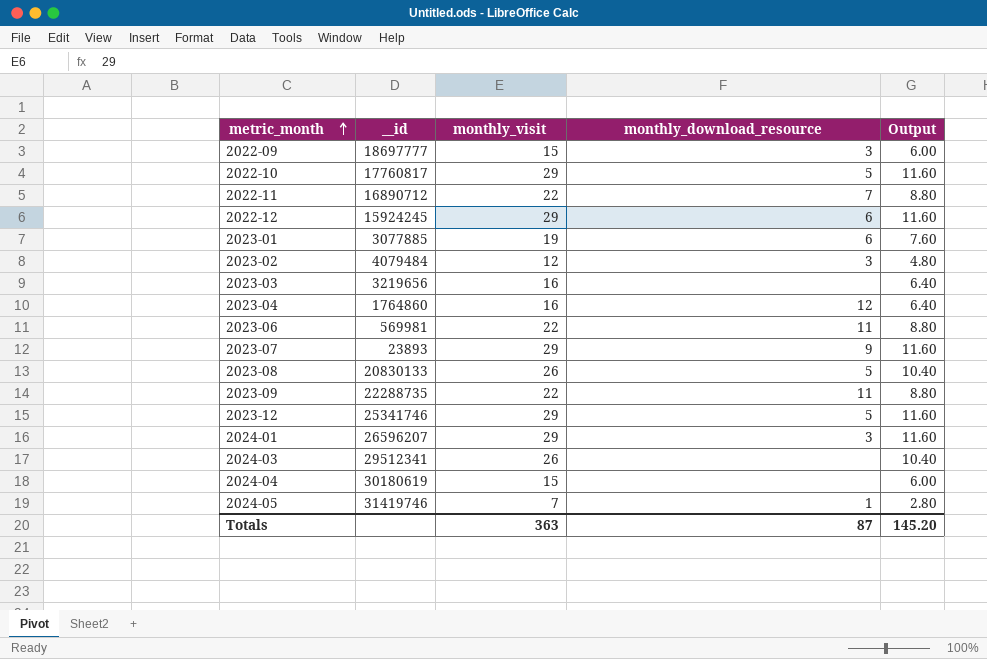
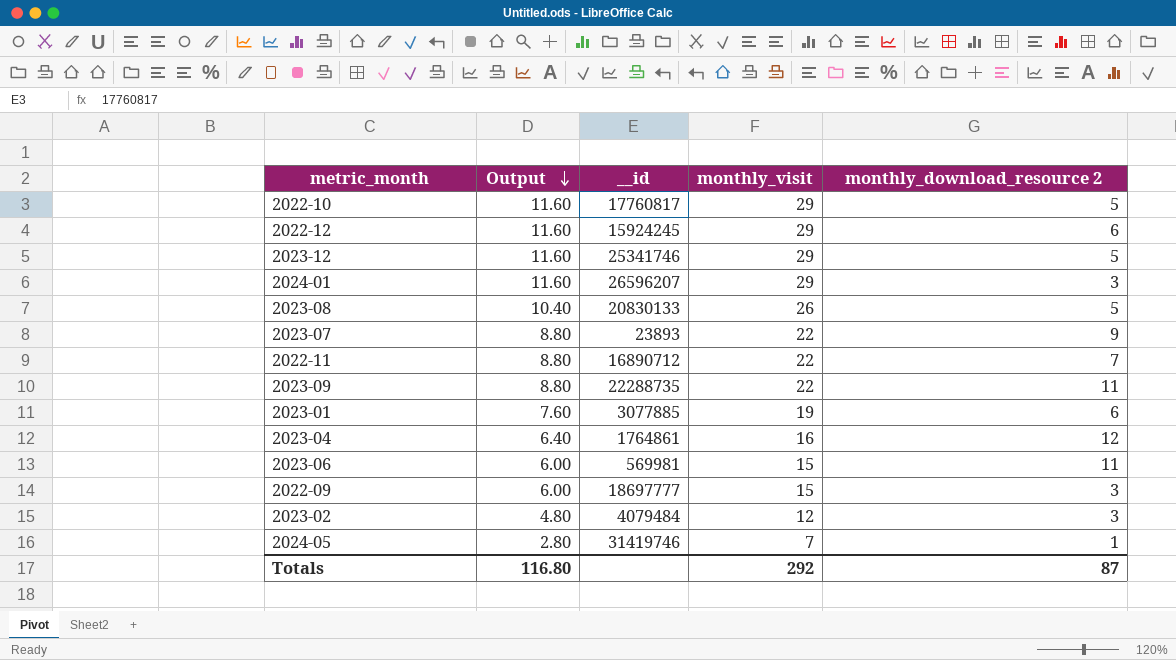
row order: metric_month ascending -> Output descending
column Output | position: 5 -> 2
column name: monthly_download_resource -> monthly_download_resource 2
row 2023-03: 3219656 | 16 | none | 6.40 -> none
row 2024-03: 29512341 | 26 | none | 10.40 -> none
row 2024-04: 30180619 | 15 | none | 6.00 -> none
2023-07 | Output: 11.60 -> 8.80
2023-07 | monthly_visit: 29 -> 22
2023-04 | __id: 1764860 -> 1764861
2023-06 | Output: 8.80 -> 6.00
2023-06 | monthly_visit: 22 -> 15
Totals | Output: 145.20 -> 116.80
Totals | monthly_visit: 363 -> 292

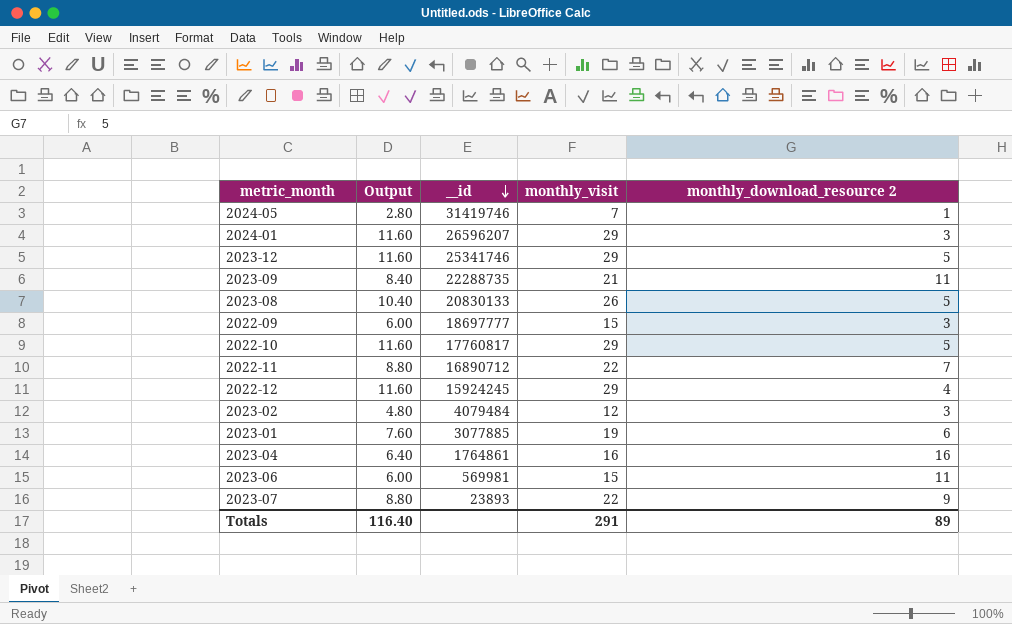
row order: Output descending -> __id descending
2023-09 | Output: 8.80 -> 8.40
2023-09 | monthly_visit: 22 -> 21
2022-12 | monthly_download_resource 2: 6 -> 4
2023-04 | monthly_download_resource 2: 12 -> 16
Totals | Output: 116.80 -> 116.40
Totals | monthly_visit: 292 -> 291
Totals | monthly_download_resource 2: 87 -> 89

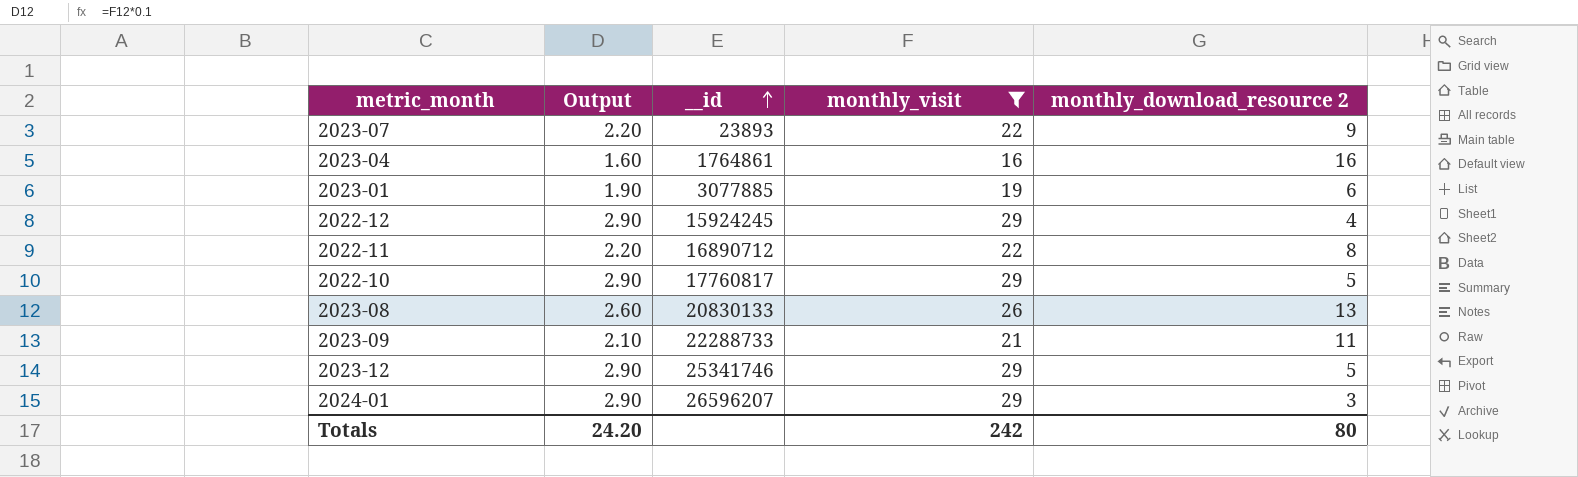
filter: none -> monthly_visit >= 16
row order: __id descending -> __id ascending
column Output | formula: [monthly_visit] * 0.4 -> [monthly_visit] * 0.1
2022-11 | monthly_download_resource 2: 7 -> 8
2023-08 | monthly_download_resource 2: 5 -> 13
2023-09 | __id: 22288735 -> 22288733
Totals | Output: 116.40 -> 24.20
Totals | monthly_visit: 291 -> 242
Totals | monthly_download_resource 2: 89 -> 80

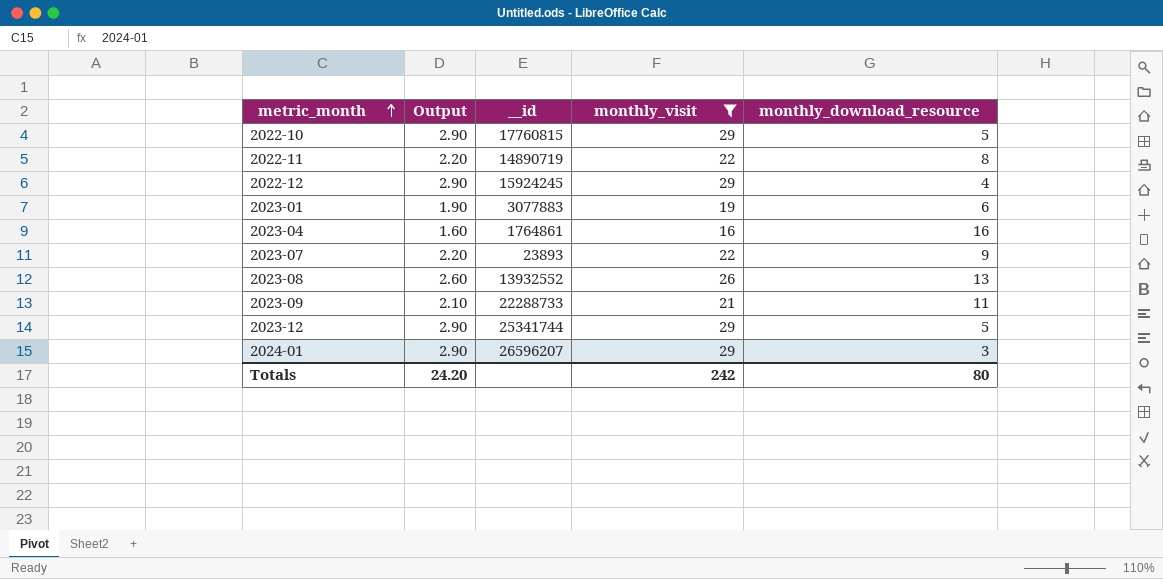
row order: __id ascending -> metric_month ascending
column name: monthly_download_resource 2 -> monthly_download_resource
2022-10 | __id: 17760817 -> 17760815
2022-11 | __id: 16890712 -> 14890719
2023-01 | __id: 3077885 -> 3077883
2023-08 | __id: 20830133 -> 13932552
2023-12 | __id: 25341746 -> 25341744

